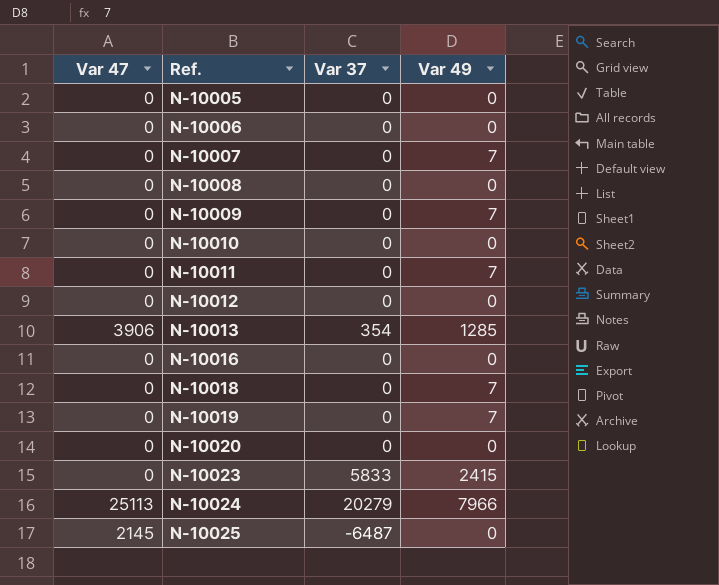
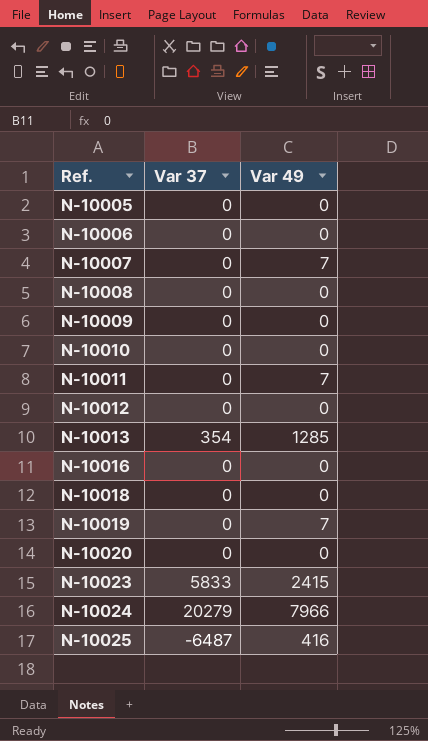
column Var 47 | position: 1 -> none
N-10009 | Var 49: 7 -> 0
N-10018 | Var 49: 7 -> 0
N-10025 | Var 49: 0 -> 416

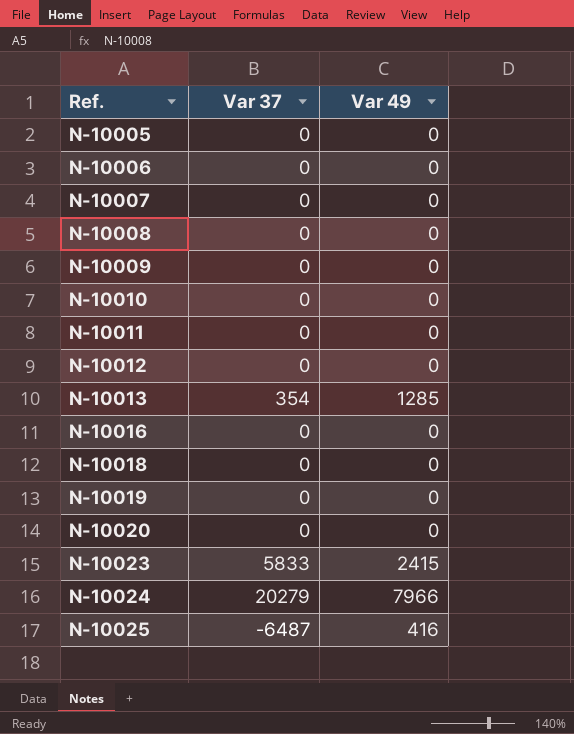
N-10007 | Var 49: 7 -> 0
N-10011 | Var 49: 7 -> 0
N-10019 | Var 49: 7 -> 0

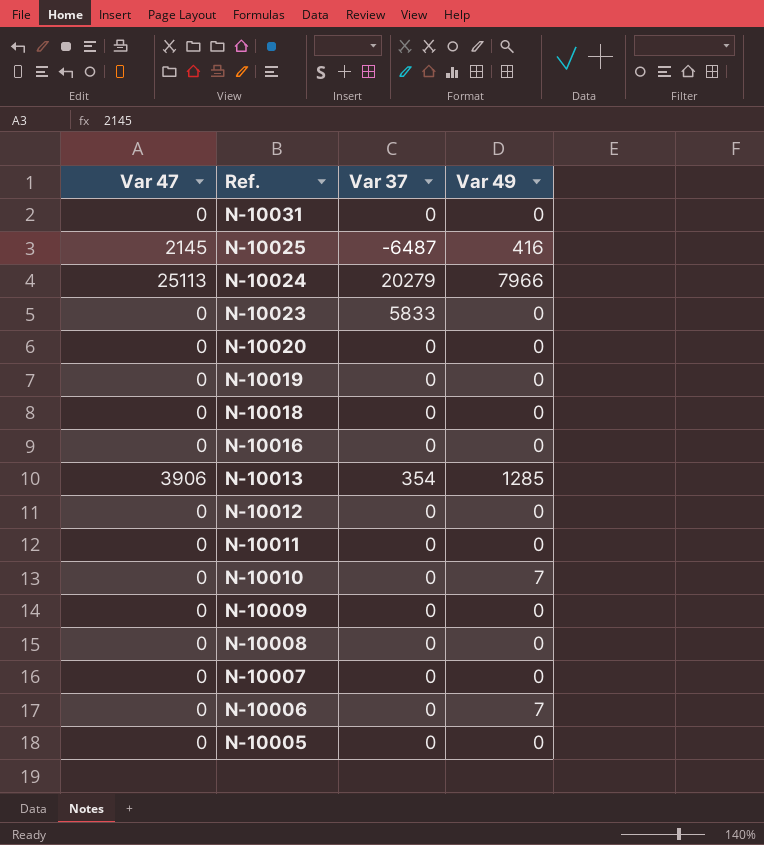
row order: Ref. ascending -> Ref. descending
column Var 47 | position: none -> 1
row N-10031: none -> 0 | 0 | 0
N-10023 | Var 49: 2415 -> 0
N-10010 | Var 49: 0 -> 7
N-10006 | Var 49: 0 -> 7

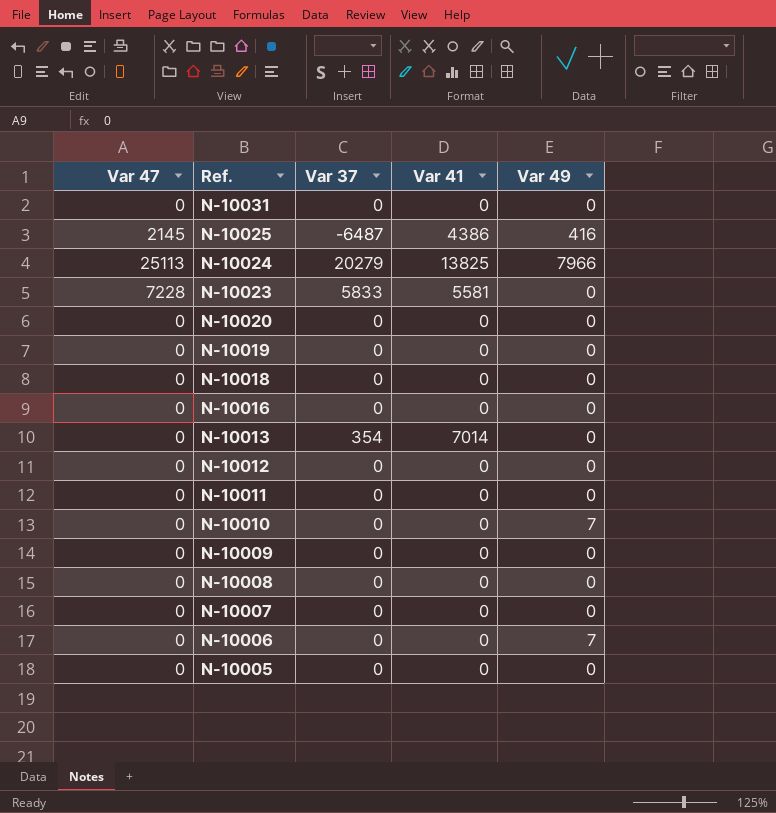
column Var 41 | position: none -> 4
N-10023 | Var 47: 0 -> 7228
N-10013 | Var 47: 3906 -> 0
N-10013 | Var 49: 1285 -> 0

